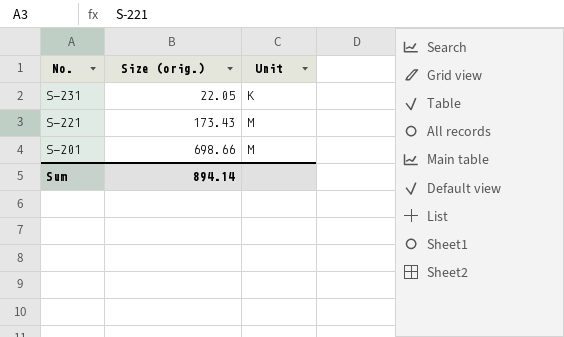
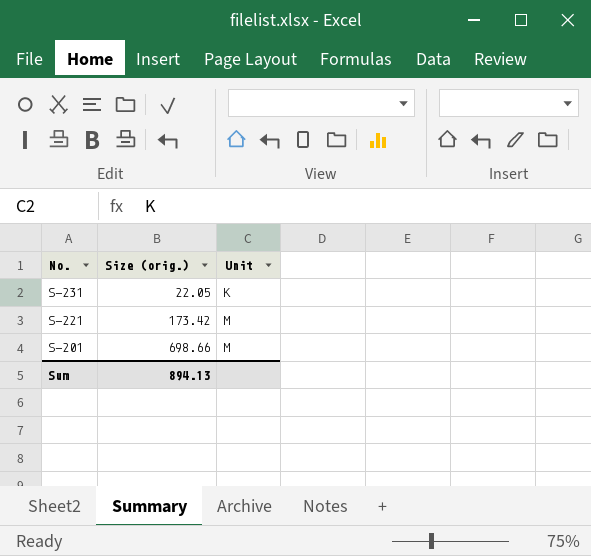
S-221 | Size (orig.): 173.43 -> 173.42
Sum | Size (orig.): 894.14 -> 894.13

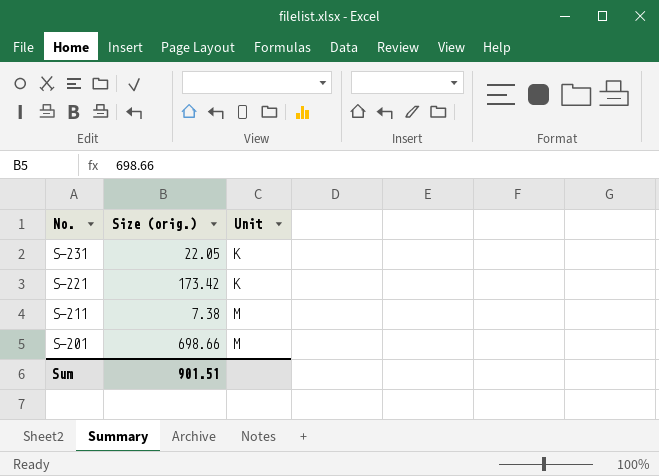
S-221 | Unit: M -> K
row S-211: none -> 7.38 | M
Sum | Size (orig.): 894.13 -> 901.51

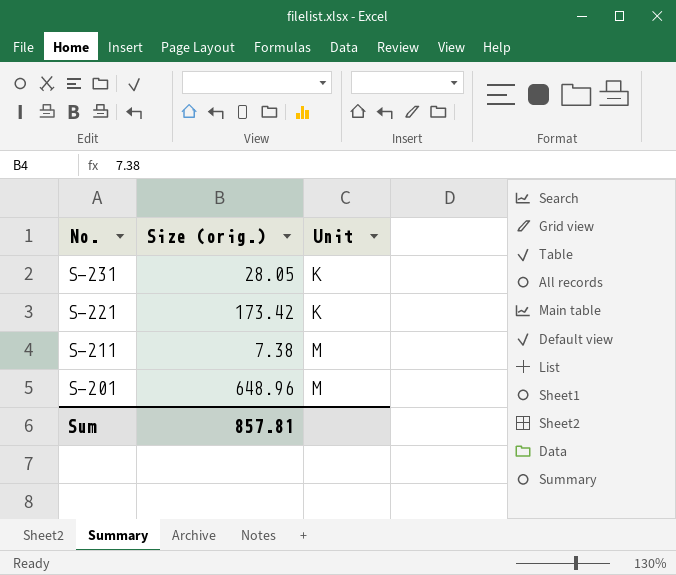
S-231 | Size (orig.): 22.05 -> 28.05
S-201 | Size (orig.): 698.66 -> 648.96
Sum | Size (orig.): 901.51 -> 857.81

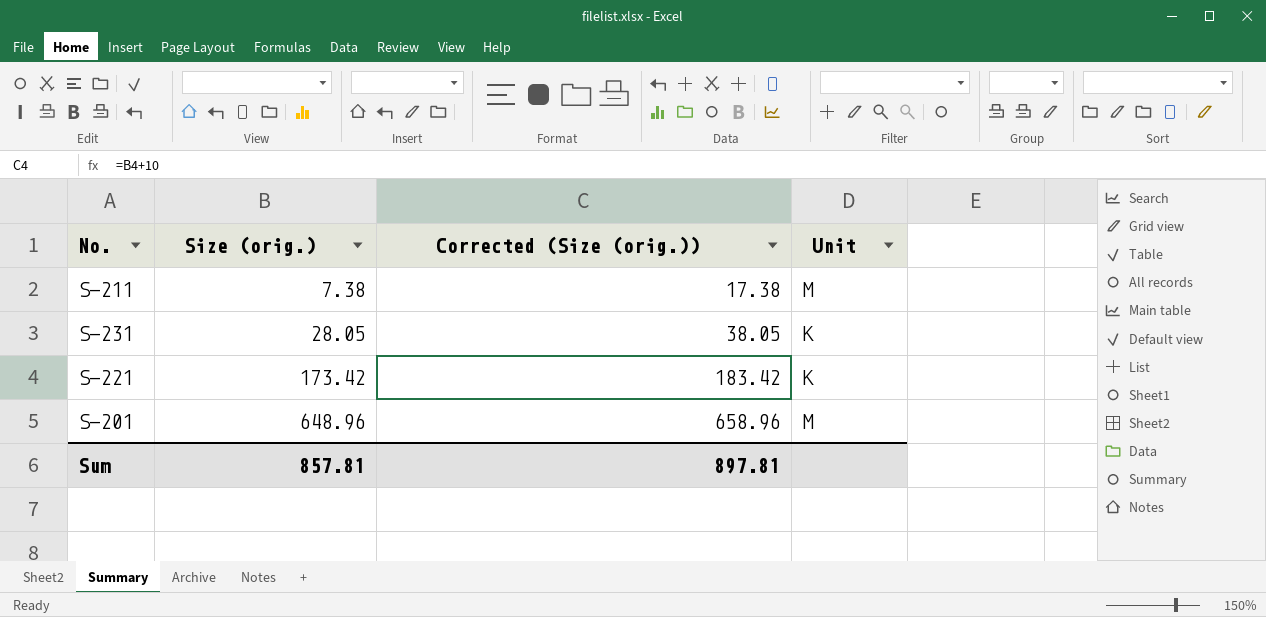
row order: No. descending -> Size (orig.) ascending
column Corrected (Size (orig.)) | formula: none -> [Size (orig.)] + 10

